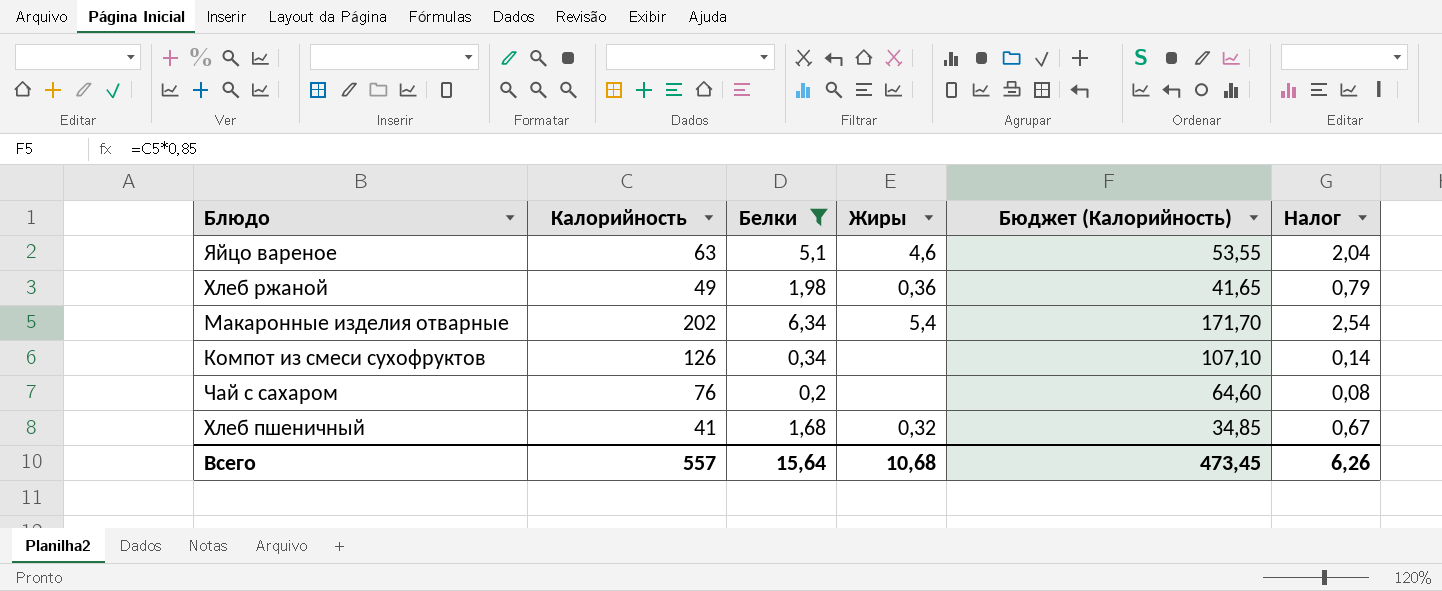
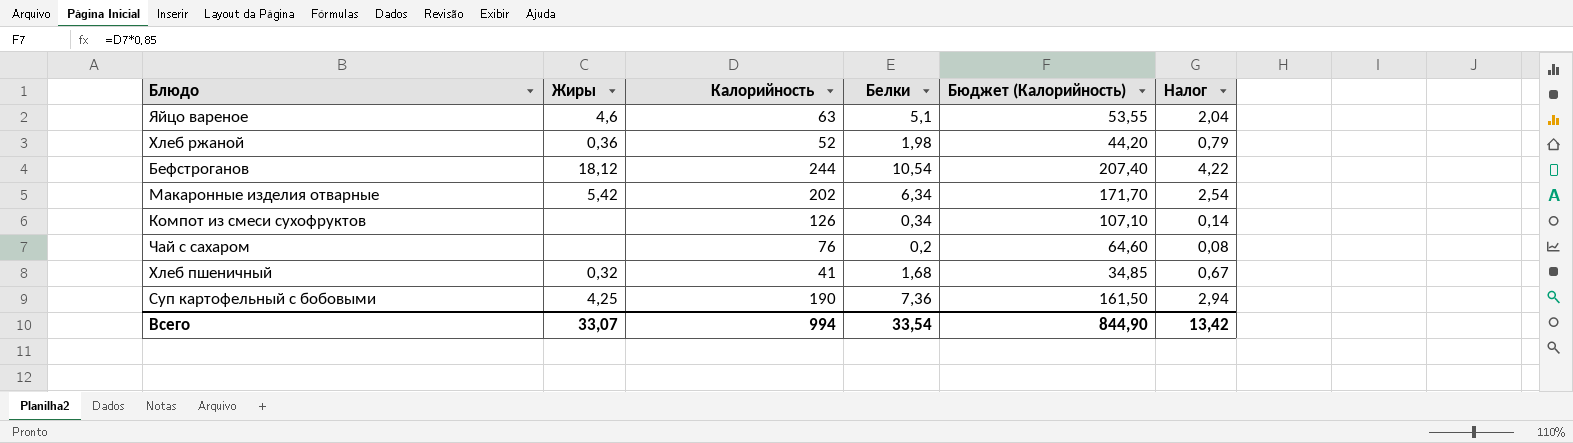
filter: Белки <= 6,34 -> none
column Жиры | position: 4 -> 2
Хлеб ржаной | Калорийность: 49 -> 52
Хлеб ржаной | Бюджет (Калорийность): 41,65 -> 44,20
Макаронные изделия отварные | Жиры: 5,4 -> 5,42
Всего | Жиры: 10,68 -> 33,07
Всего | Калорийность: 557 -> 994
Всего | Белки: 15,64 -> 33,54
Всего | Бюджет (Калорийность): 473,45 -> 844,90
Всего | Налог: 6,26 -> 13,42

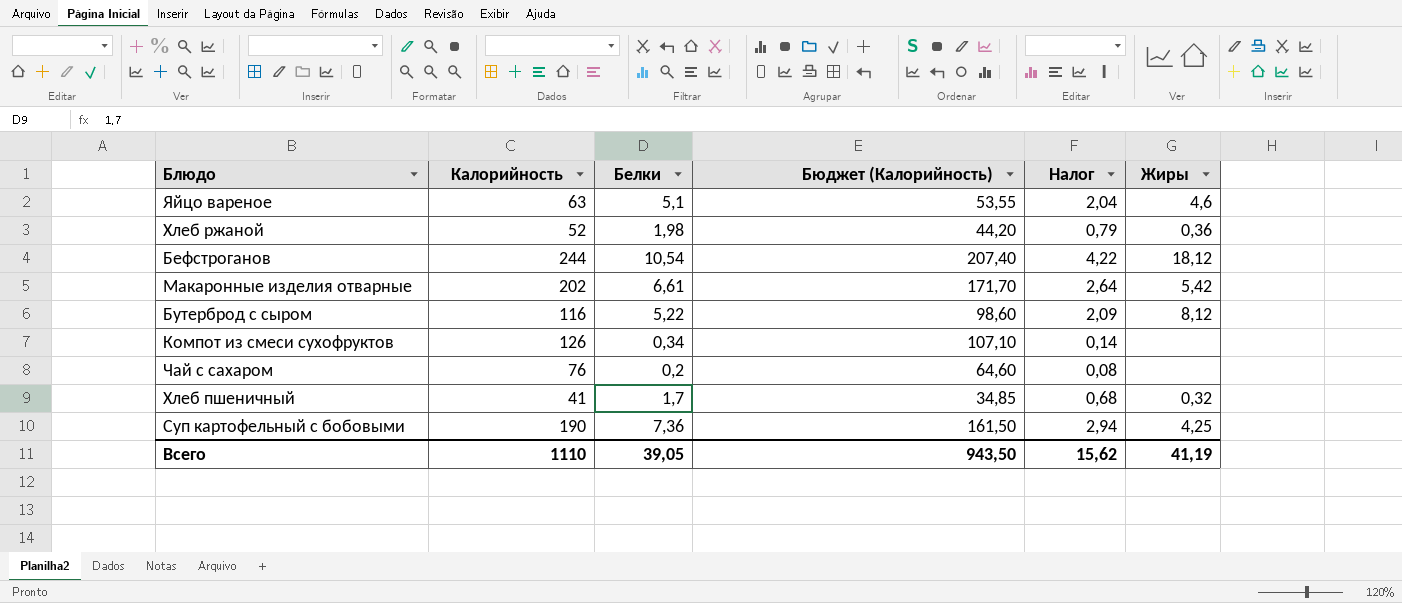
column Жиры | position: 2 -> 6
Макаронные изделия отварные | Белки: 6,34 -> 6,61
Макаронные изделия отварные | Налог: 2,54 -> 2,64
row Бутерброд с сыром: none -> 116 | 5,22 | 98,60 | 2,09 | 8,12
Хлеб пшеничный | Белки: 1,68 -> 1,7
Хлеб пшеничный | Налог: 0,67 -> 0,68
Всего | Калорийность: 994 -> 1110
Всего | Белки: 33,54 -> 39,05
Всего | Бюджет (Калорийность): 844,90 -> 943,50
Всего | Налог: 13,42 -> 15,62
Всего | Жиры: 33,07 -> 41,19

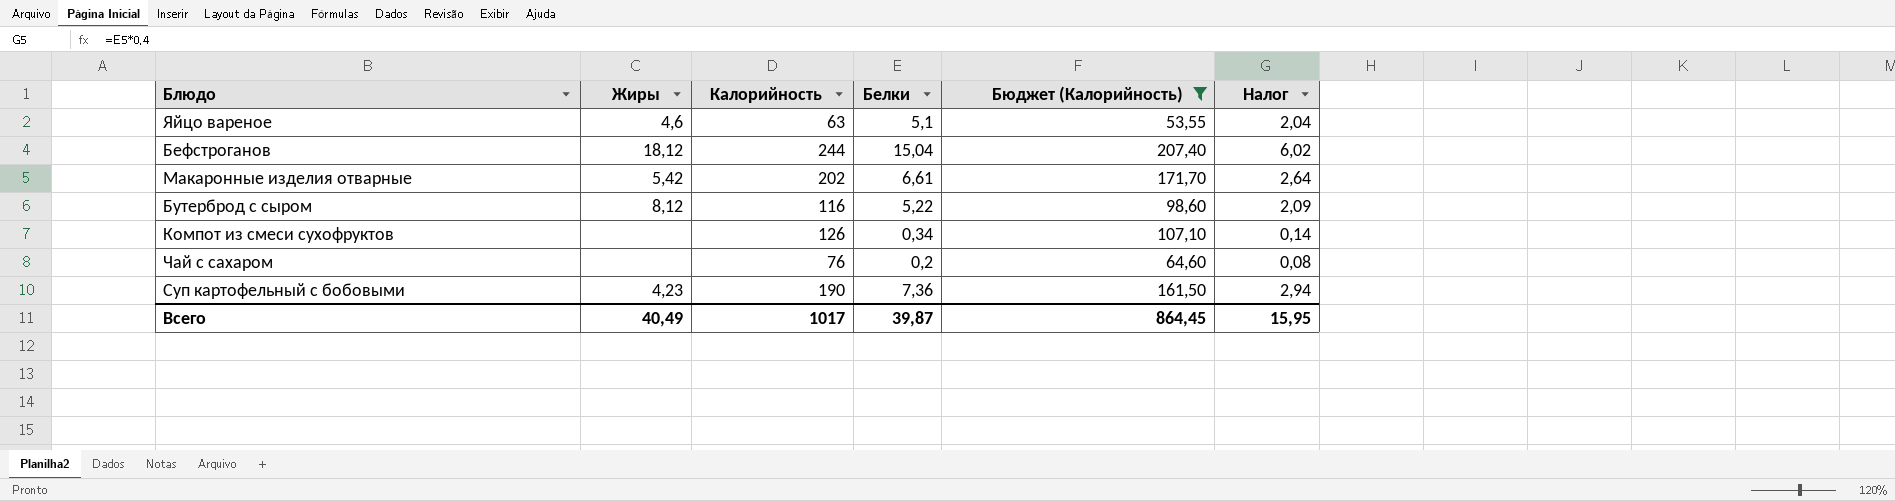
filter: none -> Бюджет (Калорийность) >= 53,55
column Жиры | position: 6 -> 2
Бефстроганов | Белки: 10,54 -> 15,04
Бефстроганов | Налог: 4,22 -> 6,02
Суп картофельный с бобовыми | Жиры: 4,25 -> 4,23
Всего | Жиры: 41,19 -> 40,49
Всего | Калорийность: 1110 -> 1017
Всего | Белки: 39,05 -> 39,87
Всего | Бюджет (Калорийность): 943,50 -> 864,45
Всего | Налог: 15,62 -> 15,95

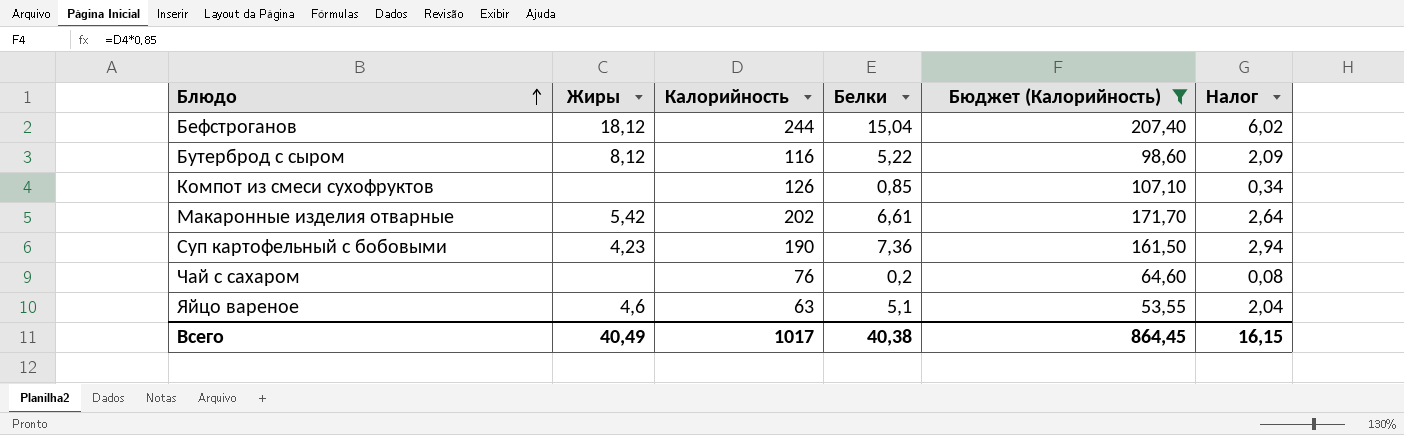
row order: none -> Блюдо ascending
Компот из смеси сухофруктов | Белки: 0,34 -> 0,85
Компот из смеси сухофруктов | Налог: 0,14 -> 0,34
Всего | Белки: 39,87 -> 40,38
Всего | Налог: 15,95 -> 16,15

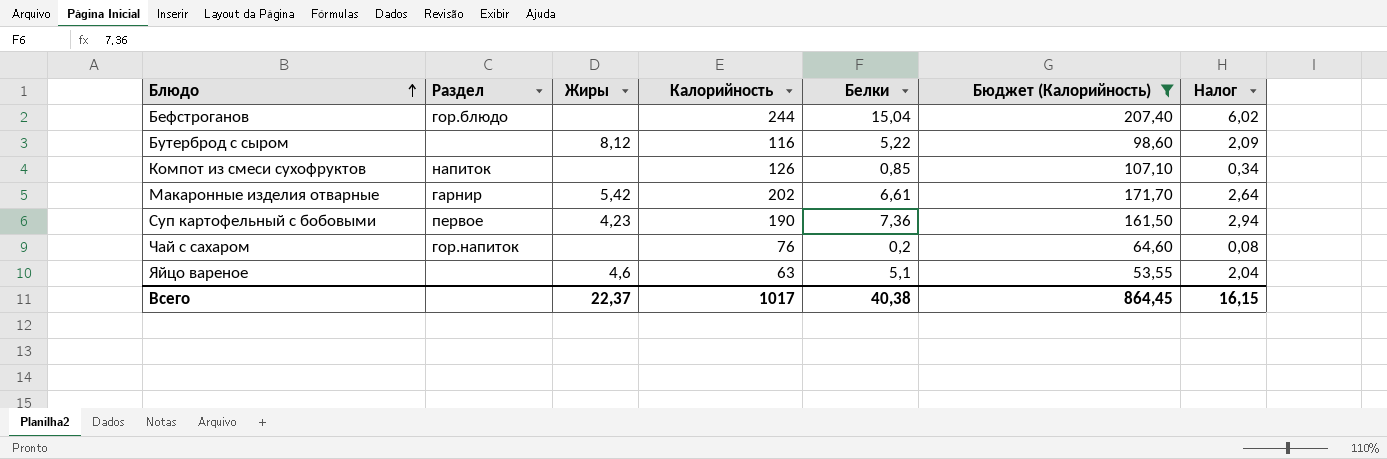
column Раздел | position: none -> 2
Бефстроганов | Жиры: 18,12 -> none
Всего | Жиры: 40,49 -> 22,37

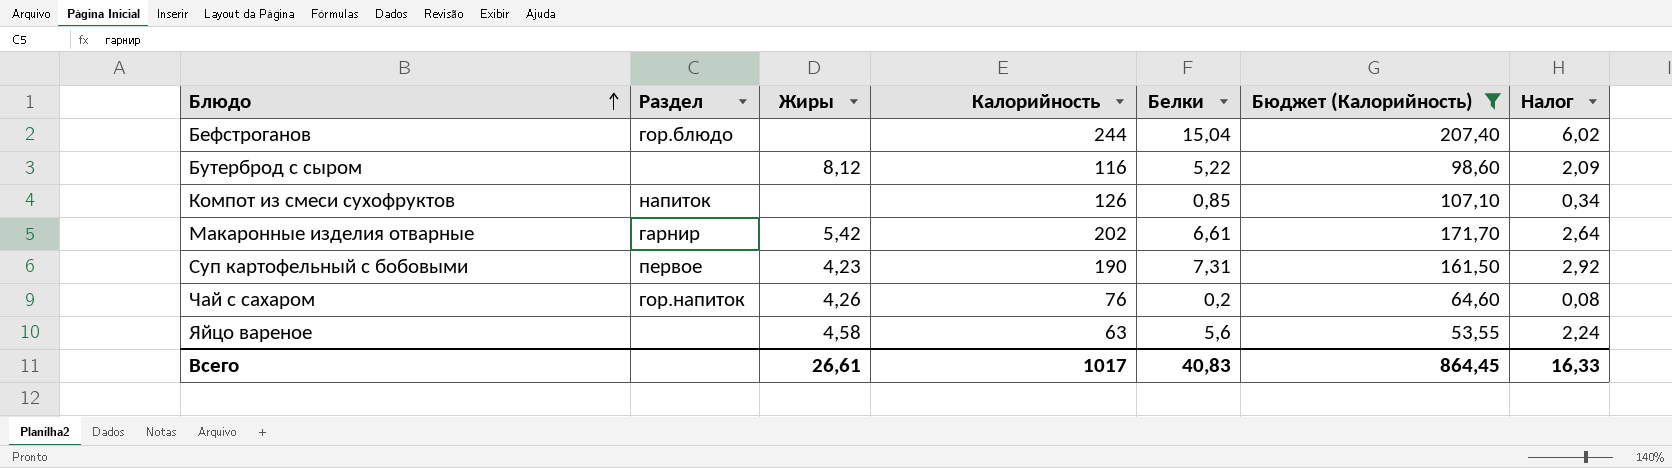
Суп картофельный с бобовыми | Белки: 7,36 -> 7,31
Суп картофельный с бобовыми | Налог: 2,94 -> 2,92
Чай с сахаром | Жиры: none -> 4,26
Яйцо вареное | Жиры: 4,6 -> 4,58
Яйцо вареное | Белки: 5,1 -> 5,6
Яйцо вареное | Налог: 2,04 -> 2,24
Всего | Жиры: 22,37 -> 26,61
Всего | Белки: 40,38 -> 40,83
Всего | Налог: 16,15 -> 16,33

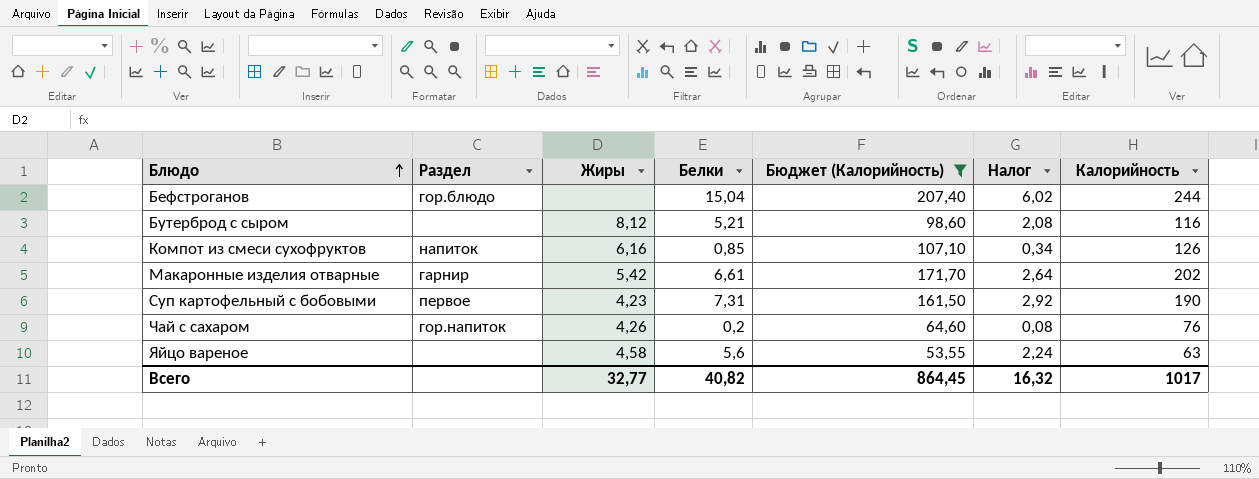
column Калорийность | position: 4 -> 7
Бутерброд с сыром | Белки: 5,22 -> 5,21
Бутерброд с сыром | Налог: 2,09 -> 2,08
Компот из смеси сухофруктов | Жиры: none -> 6,16
Всего | Жиры: 26,61 -> 32,77
Всего | Белки: 40,83 -> 40,82
Всего | Налог: 16,33 -> 16,32

